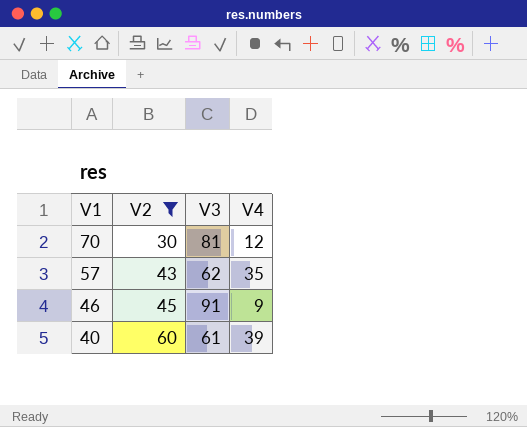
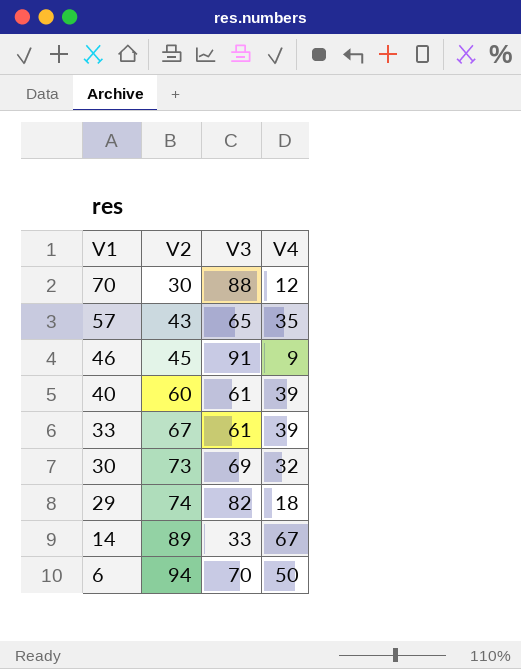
filter: V2 <= 60 -> none
70 | V3: 81 -> 88
57 | V3: 62 -> 65

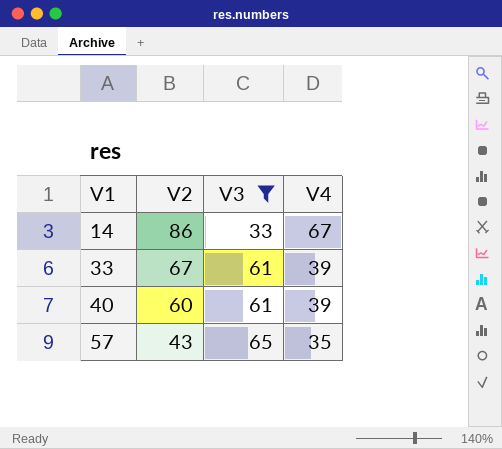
filter: none -> V3 <= 65
row order: V1 descending -> V1 ascending
14 | V2: 89 -> 86

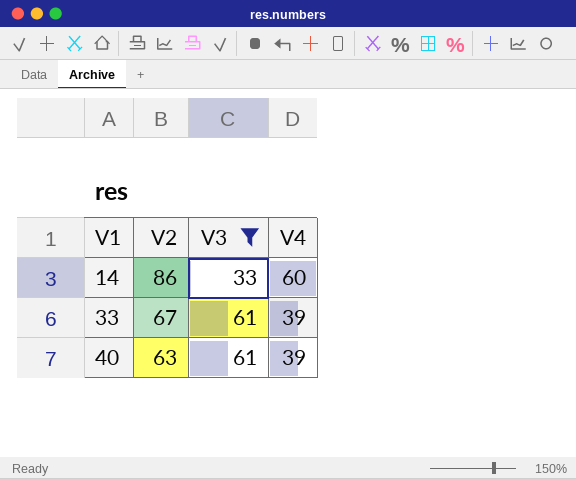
row 57: 43 | 65 | 35 -> none
14 | V4: 67 -> 60
40 | V2: 60 -> 63

